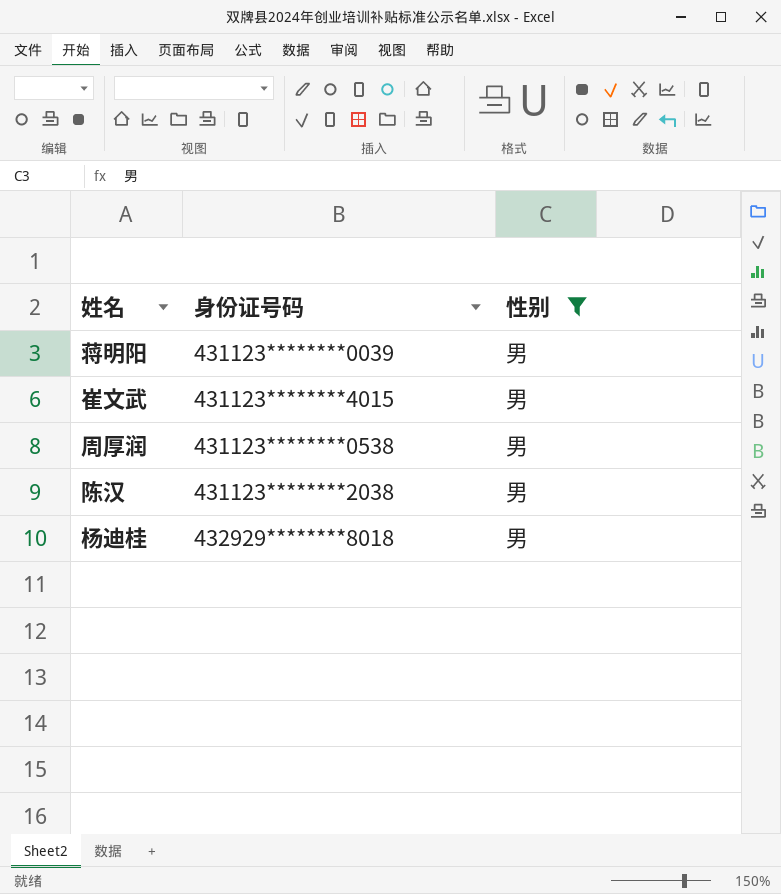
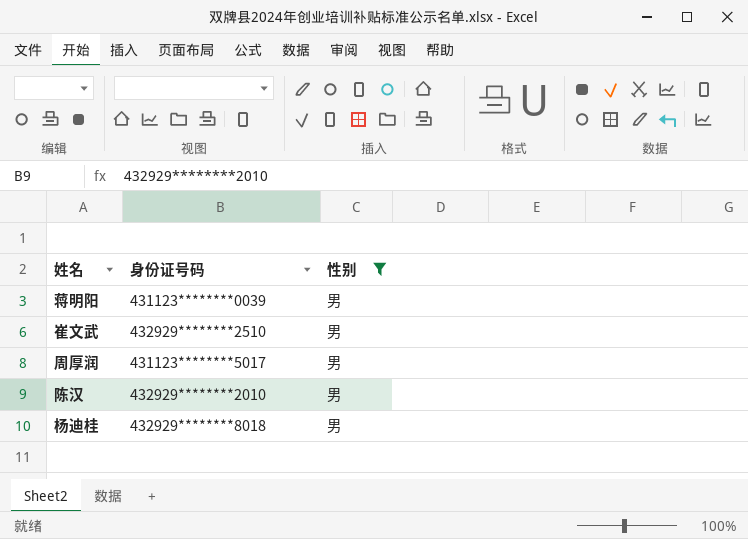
崔文武 | 身份证号码: 431123********4015 -> 432929********2510
周厚润 | 身份证号码: 431123********0538 -> 431123********5017
陈汉 | 身份证号码: 431123********2038 -> 432929********2010

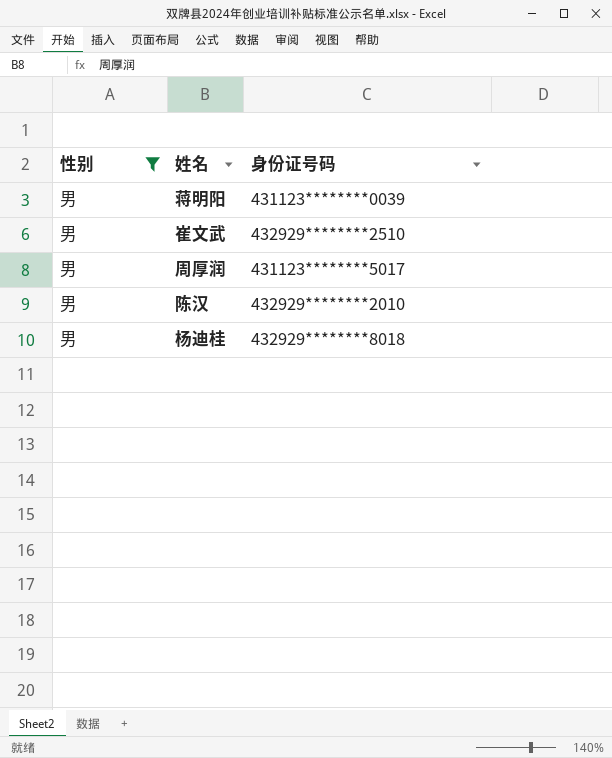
column 性别 | position: 3 -> 1

